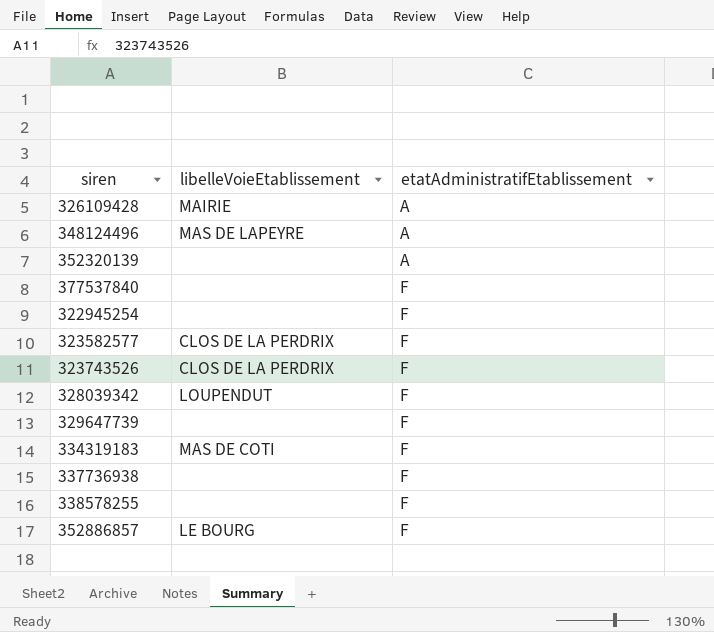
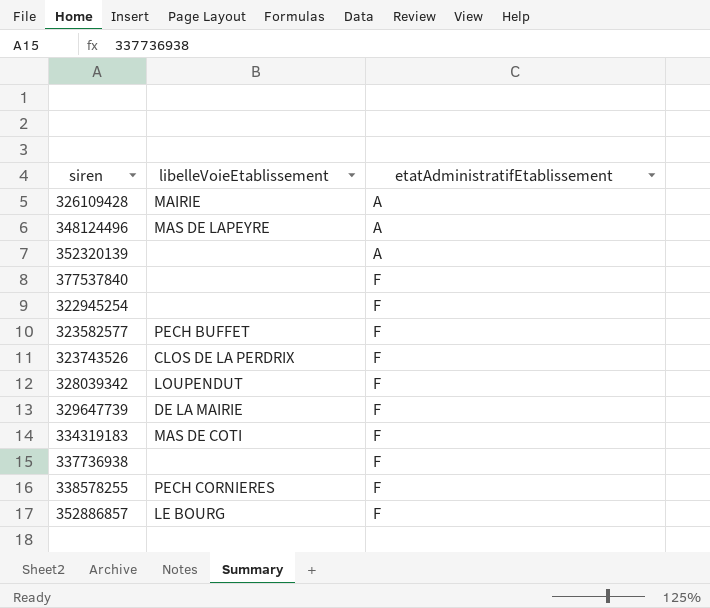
323582577 | libelleVoieEtablissement: CLOS DE LA PERDRIX -> PECH BUFFET
329647739 | libelleVoieEtablissement: none -> DE LA MAIRIE
338578255 | libelleVoieEtablissement: none -> PECH CORNIERES

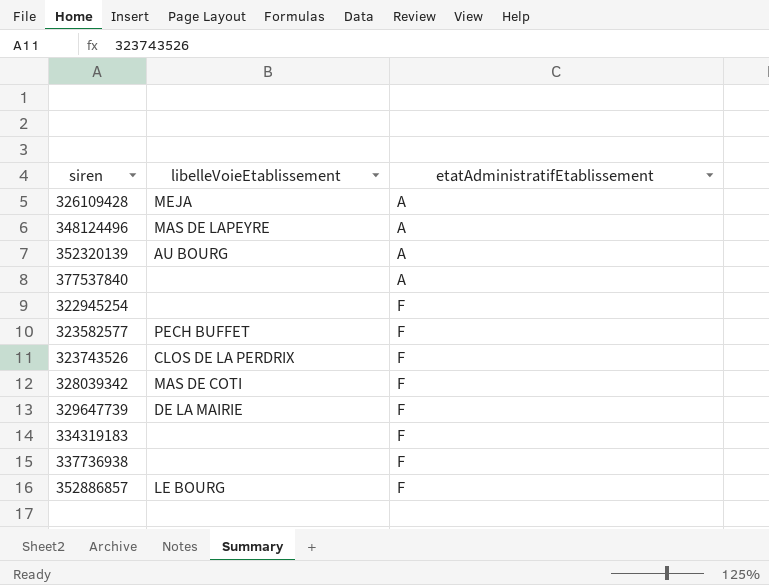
row 338578255: PECH CORNIERES | F -> none
326109428 | libelleVoieEtablissement: MAIRIE -> MEJA
352320139 | libelleVoieEtablissement: none -> AU BOURG
377537840 | etatAdministratifEtablissement: F -> A
328039342 | libelleVoieEtablissement: LOUPENDUT -> MAS DE COTI
334319183 | libelleVoieEtablissement: MAS DE COTI -> none

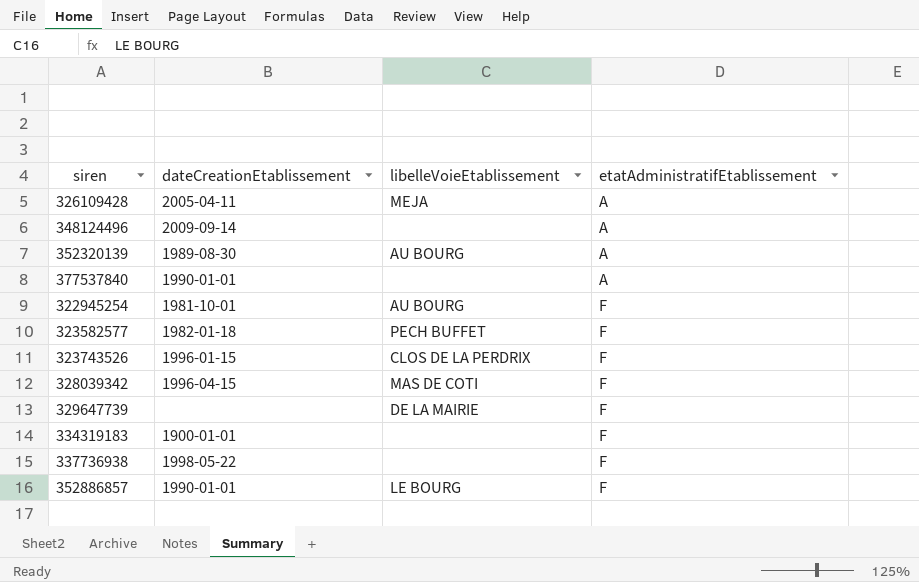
column dateCreationEtablissement | position: none -> 2
348124496 | libelleVoieEtablissement: MAS DE LAPEYRE -> none
322945254 | libelleVoieEtablissement: none -> AU BOURG

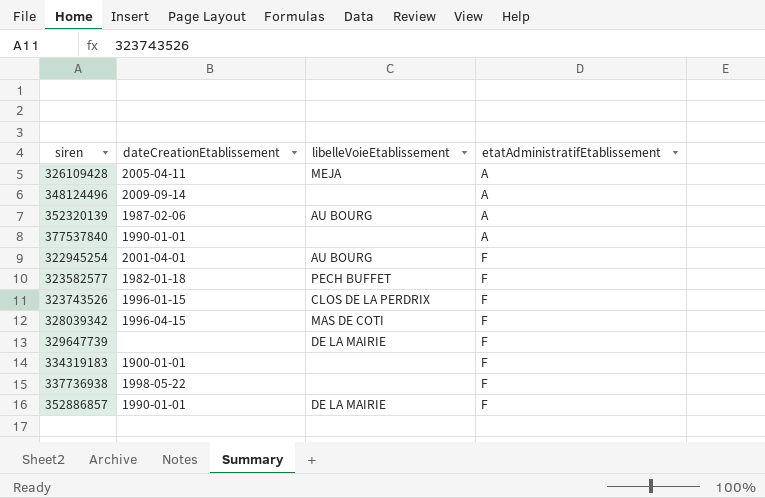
352320139 | dateCreationEtablissement: 1989-08-30 -> 1987-02-06
322945254 | dateCreationEtablissement: 1981-10-01 -> 2001-04-01
352886857 | libelleVoieEtablissement: LE BOURG -> DE LA MAIRIE

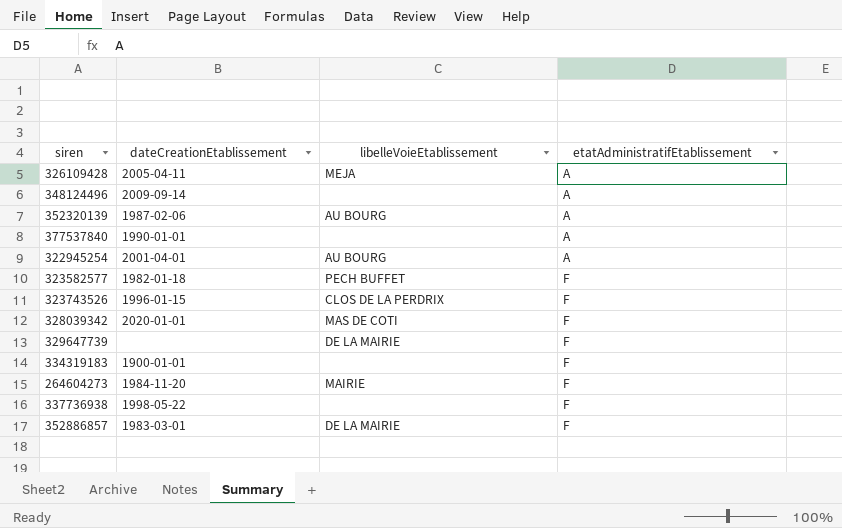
322945254 | etatAdministratifEtablissement: F -> A
328039342 | dateCreationEtablissement: 1996-04-15 -> 2020-01-01
row 264604273: none -> 1984-11-20 | MAIRIE | F
352886857 | dateCreationEtablissement: 1990-01-01 -> 1983-03-01

